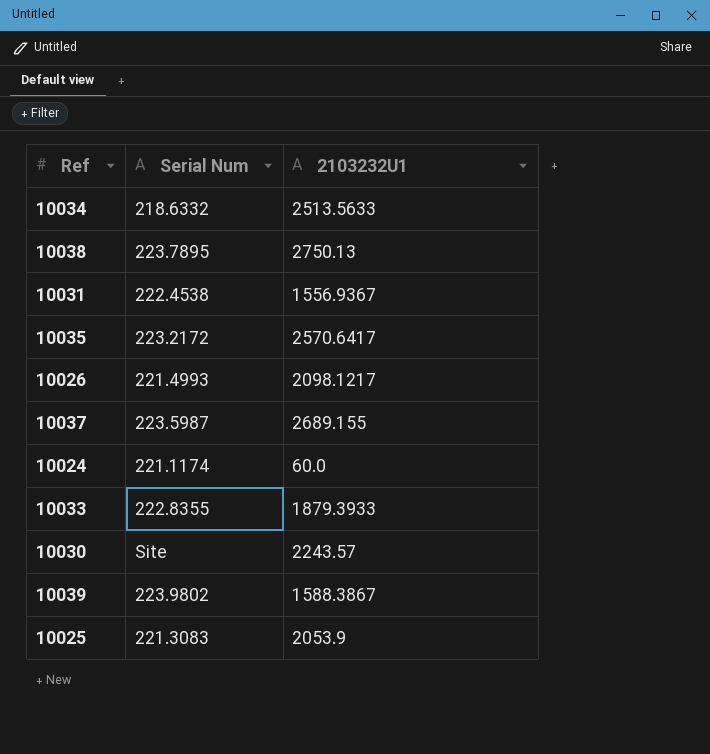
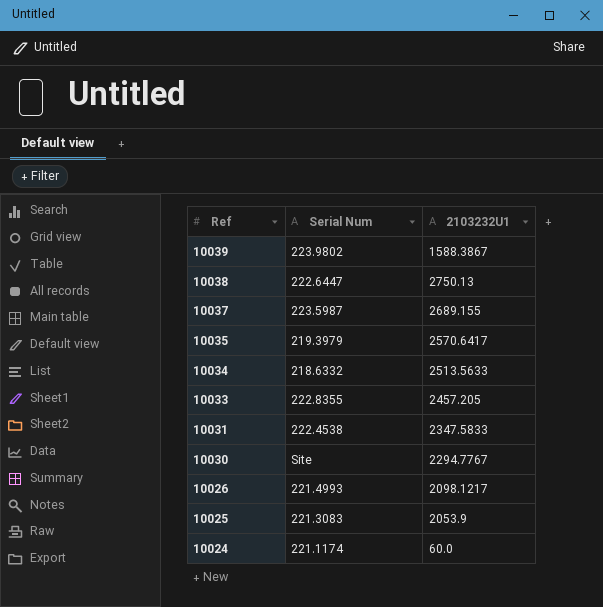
row order: none -> Ref descending
10038 | Serial Num: 223.7895 -> 222.6447
10035 | Serial Num: 223.2172 -> 219.3979
10033 | 2103232U1: 1879.3933 -> 2457.205
10031 | 2103232U1: 1556.9367 -> 2347.5833
10030 | 2103232U1: 2243.57 -> 2294.7767

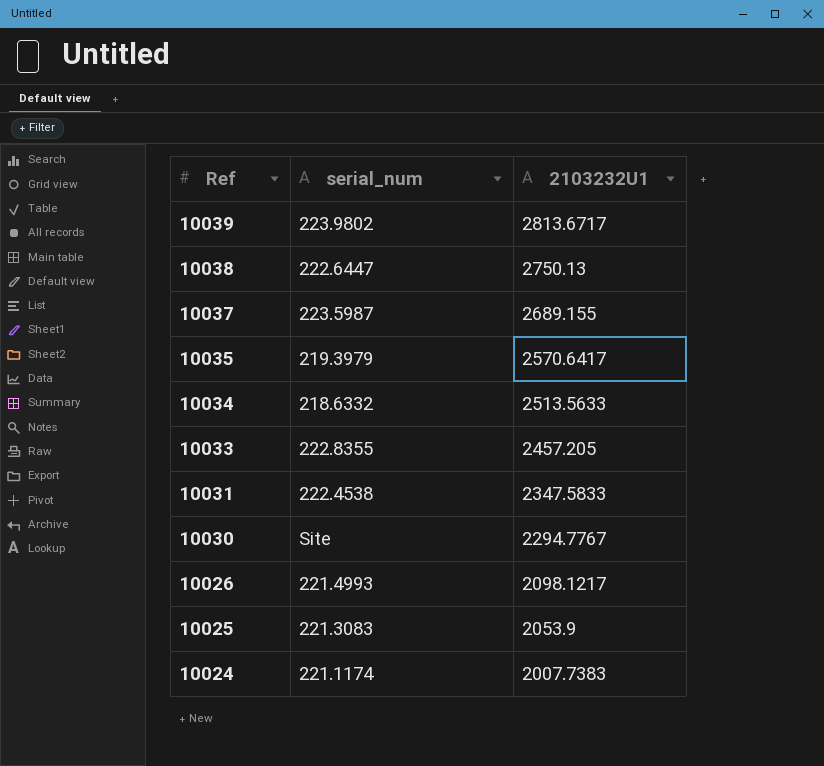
column name: Serial Num -> serial_num
10039 | 2103232U1: 1588.3867 -> 2813.6717
10024 | 2103232U1: 60.0 -> 2007.7383

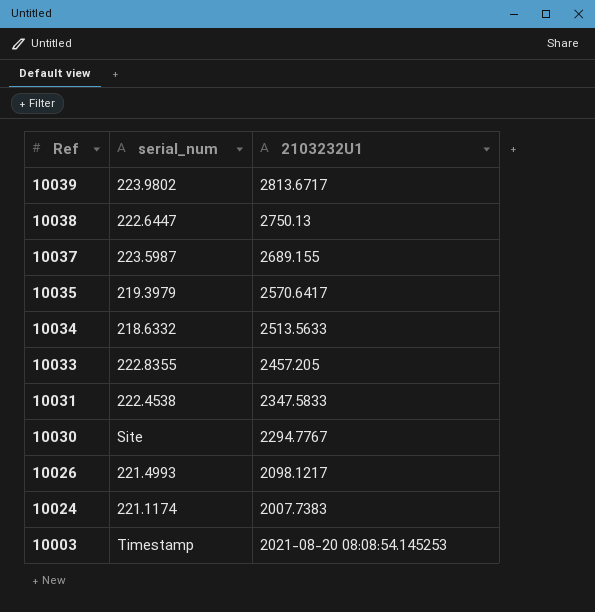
row 10025: 221.3083 | 2053.9 -> none
row 10003: none -> Timestamp | 2021-08-20 08:08:54.145253

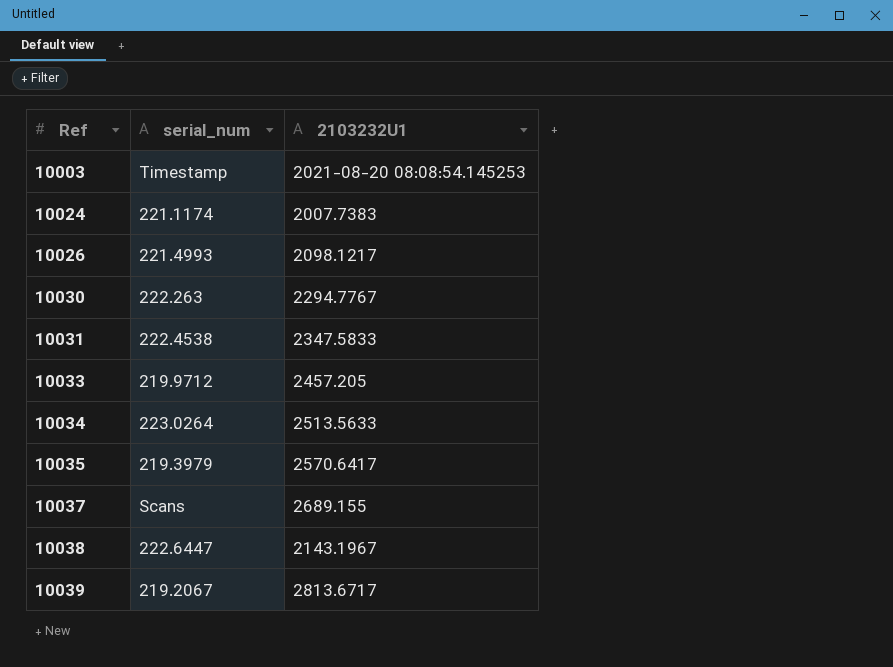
row order: Ref descending -> Ref ascending
10030 | serial_num: Site -> 222.263
10033 | serial_num: 222.8355 -> 219.9712
10034 | serial_num: 218.6332 -> 223.0264
10037 | serial_num: 223.5987 -> Scans
10038 | 2103232U1: 2750.13 -> 2143.1967
10039 | serial_num: 223.9802 -> 219.2067

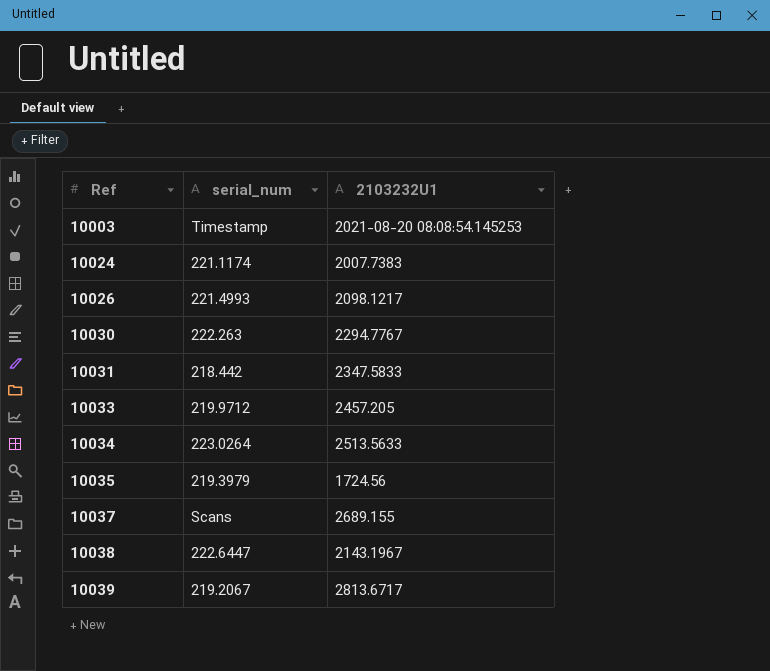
10031 | serial_num: 222.4538 -> 218.442
10035 | 2103232U1: 2570.6417 -> 1724.56

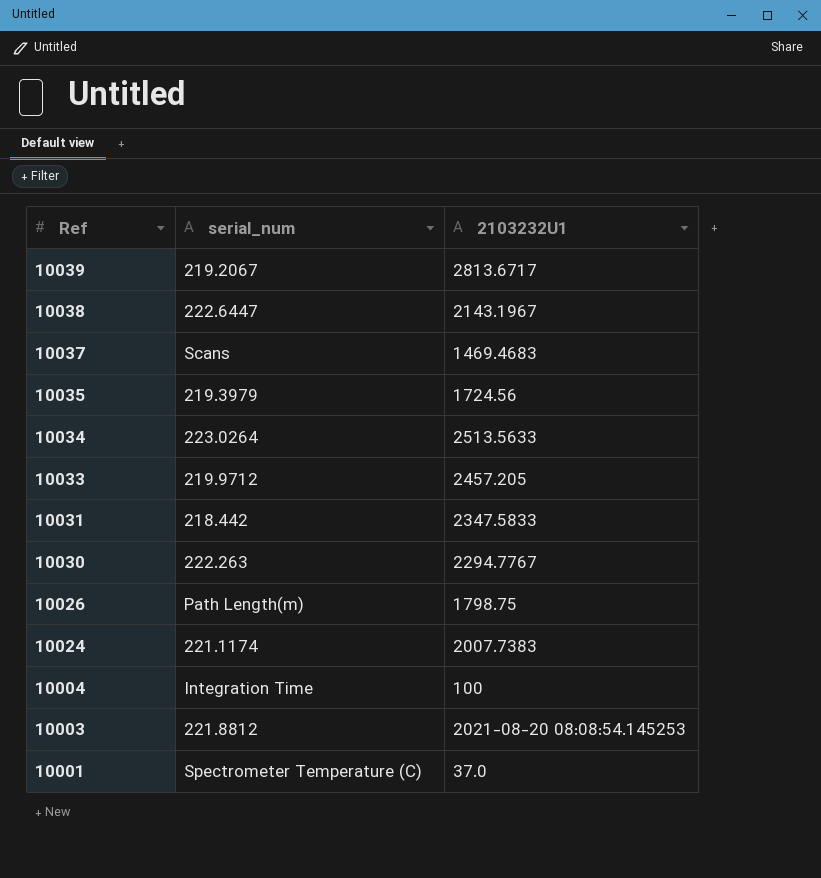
row order: Ref ascending -> Ref descending
10037 | 2103232U1: 2689.155 -> 1469.4683
10026 | serial_num: 221.4993 -> Path Length(m)
10026 | 2103232U1: 2098.1217 -> 1798.75
row 10004: none -> Integration Time | 100
10003 | serial_num: Timestamp -> 221.8812
row 10001: none -> Spectrometer Temperature (C) | 37.0

